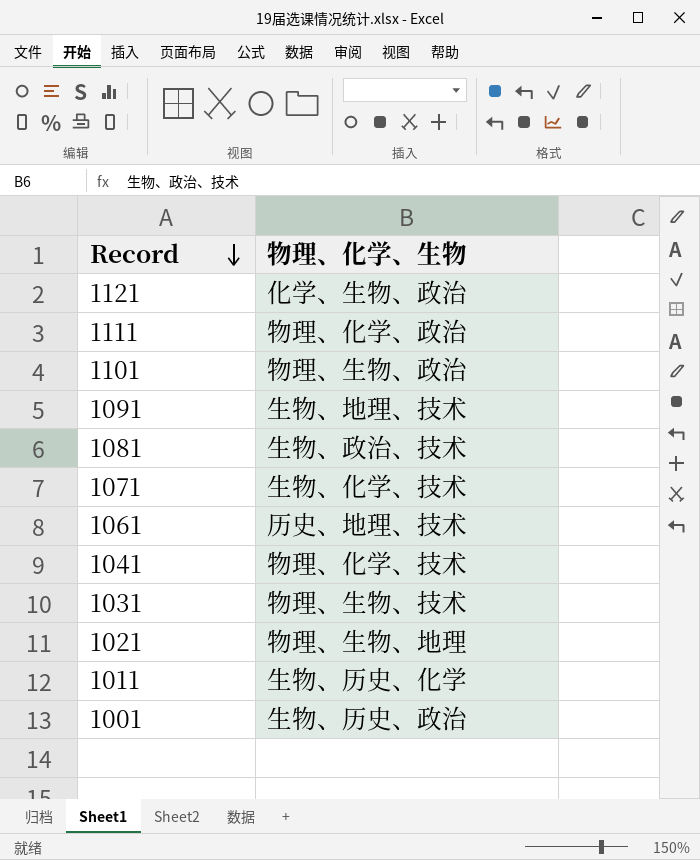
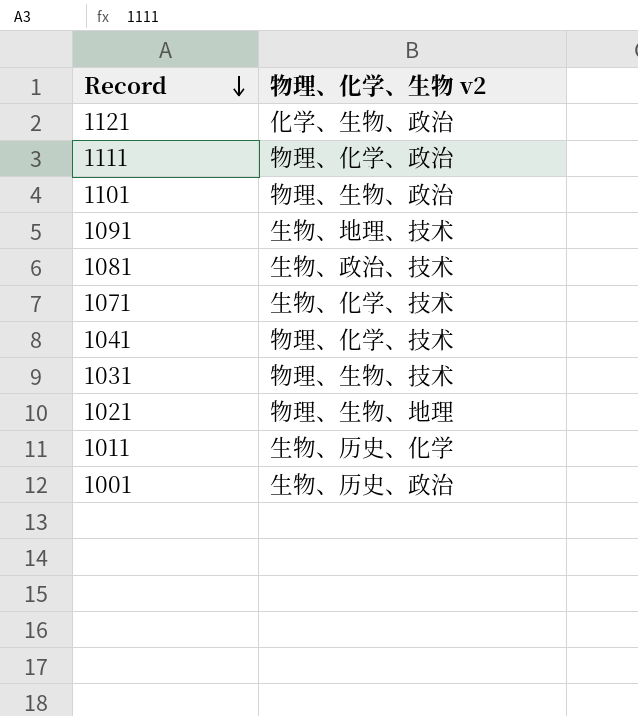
column name: 物理、化学、生物 -> 物理、化学、生物 v2
row 1061: 历史、地理、技术 -> none

